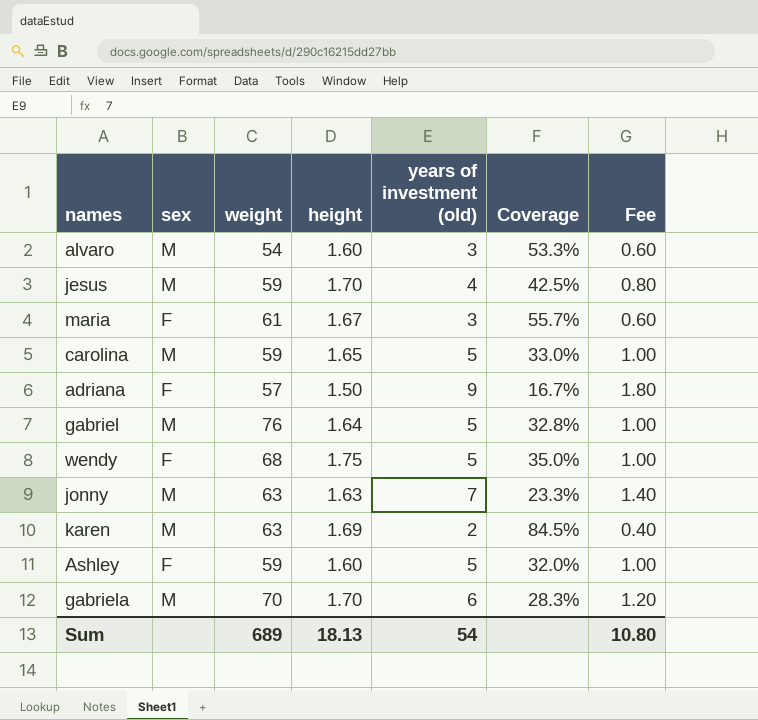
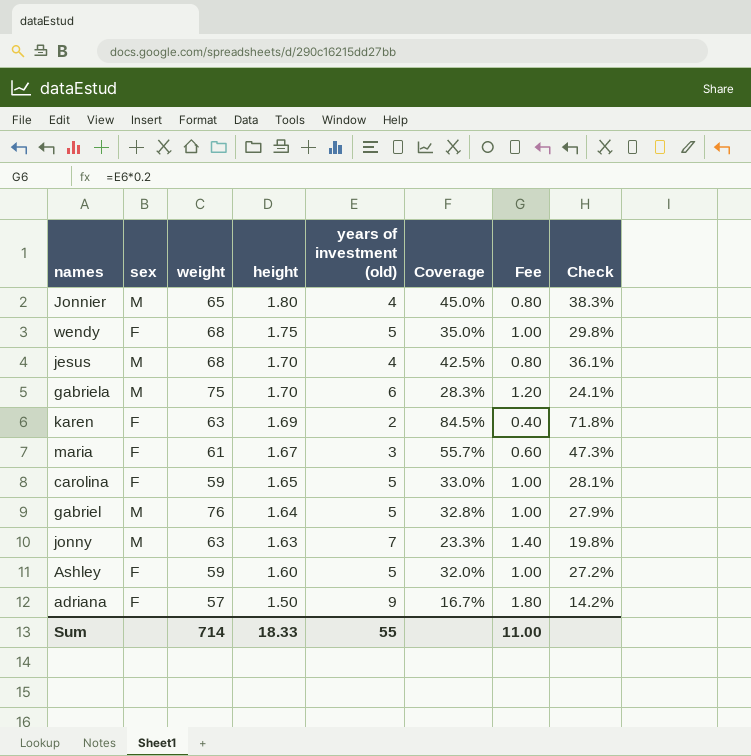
row order: none -> height descending
column Check | formula: none -> [Coverage] * 0.85
row alvaro: M | 54 | 1.60 | 3 | 53.3% | 0.60 -> none
row Jonnier: none -> M | 65 | 1.80 | 4 | 45.0% | 0.80 | 38.3%
jesus | weight: 59 -> 68
gabriela | weight: 70 -> 75
karen | sex: M -> F
carolina | sex: M -> F
Sum | weight: 689 -> 714
Sum | height: 18.13 -> 18.33
Sum | years of investment (old): 54 -> 55
Sum | Fee: 10.80 -> 11.00

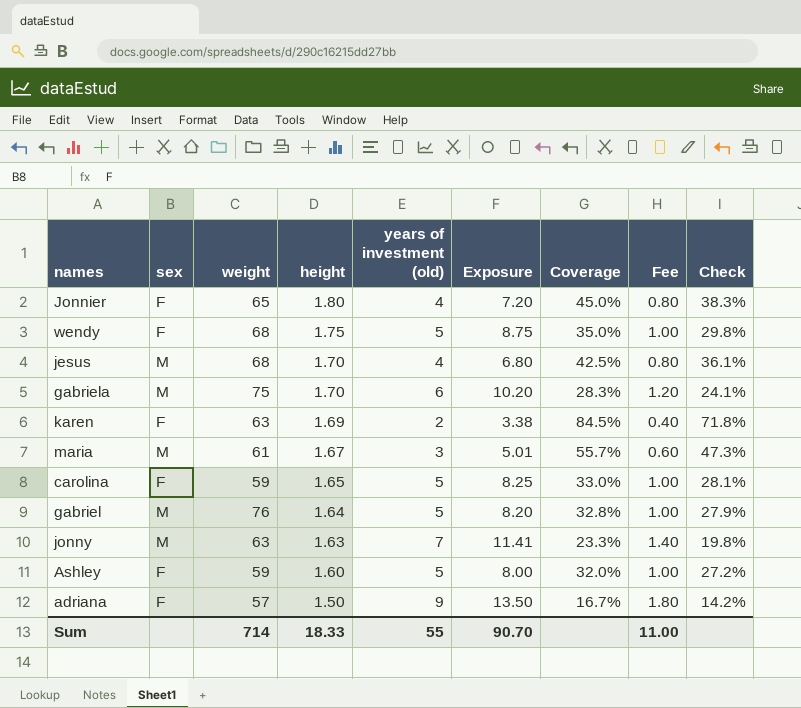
column Exposure | formula: none -> [height] * [years of investment (old)]
Jonnier | sex: M -> F
maria | sex: F -> M

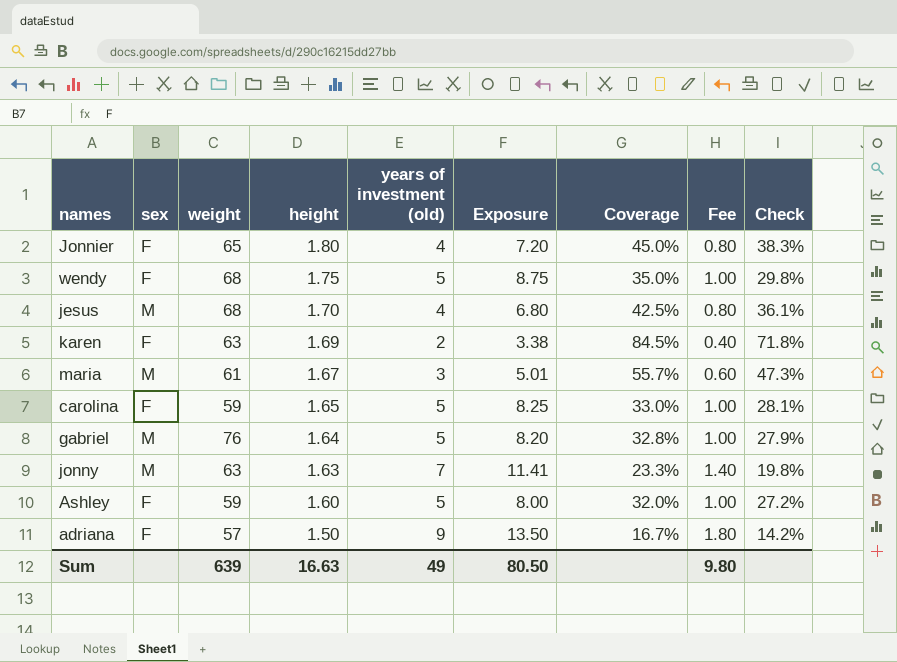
row gabriela: M | 75 | 1.70 | 6 | 10.20 | 28.3% | 1.20 | 24.1% -> none
Sum | weight: 714 -> 639
Sum | height: 18.33 -> 16.63
Sum | years of investment (old): 55 -> 49
Sum | Exposure: 90.70 -> 80.50
Sum | Fee: 11.00 -> 9.80

